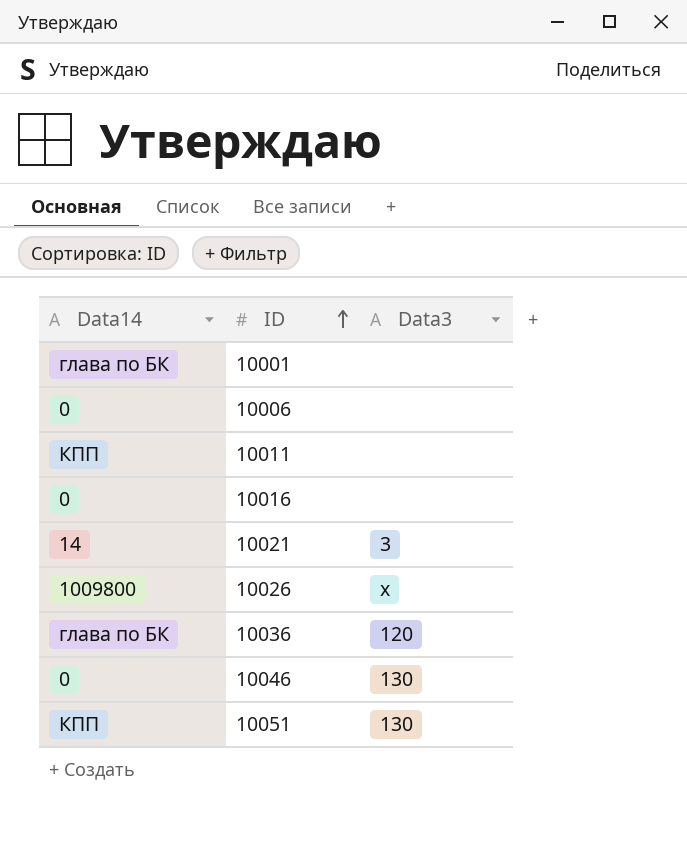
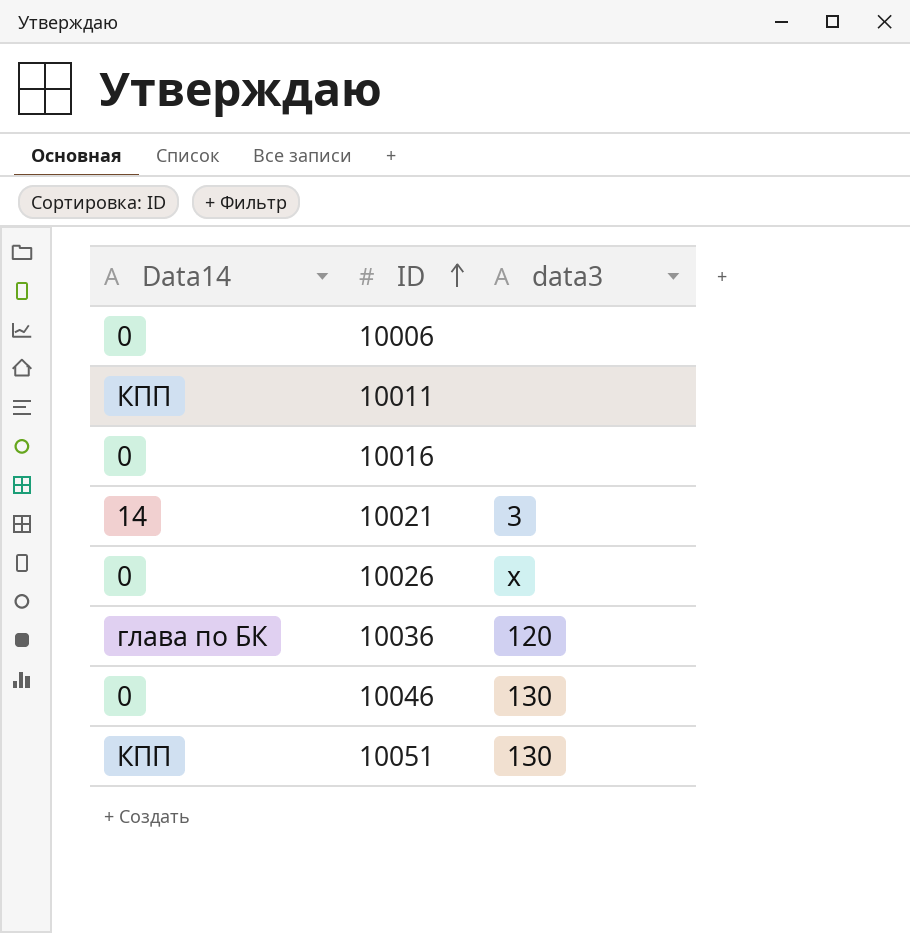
column name: Data3 -> data3
row 10001: глава по БК | none -> none
10026 | Data14: 1009800 -> 0

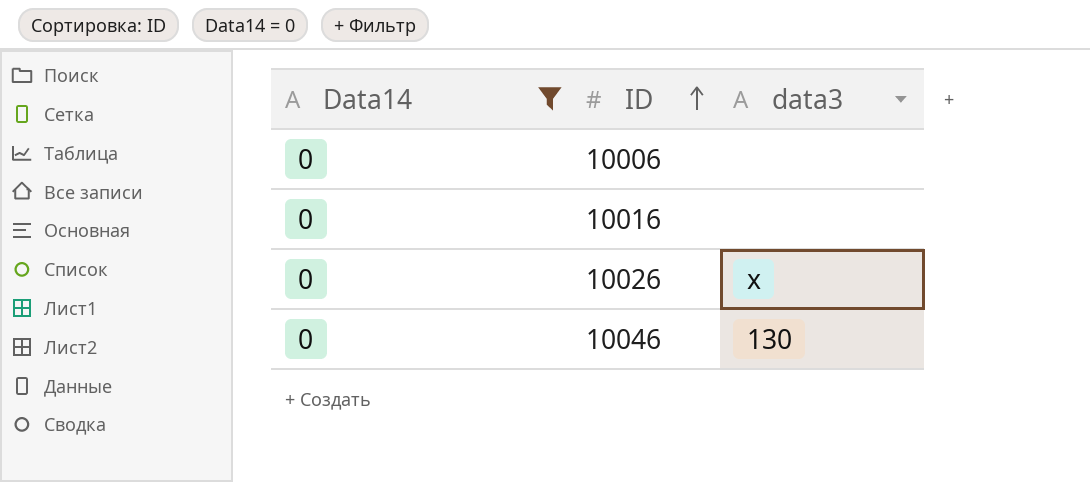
filter: none -> Data14 = 0

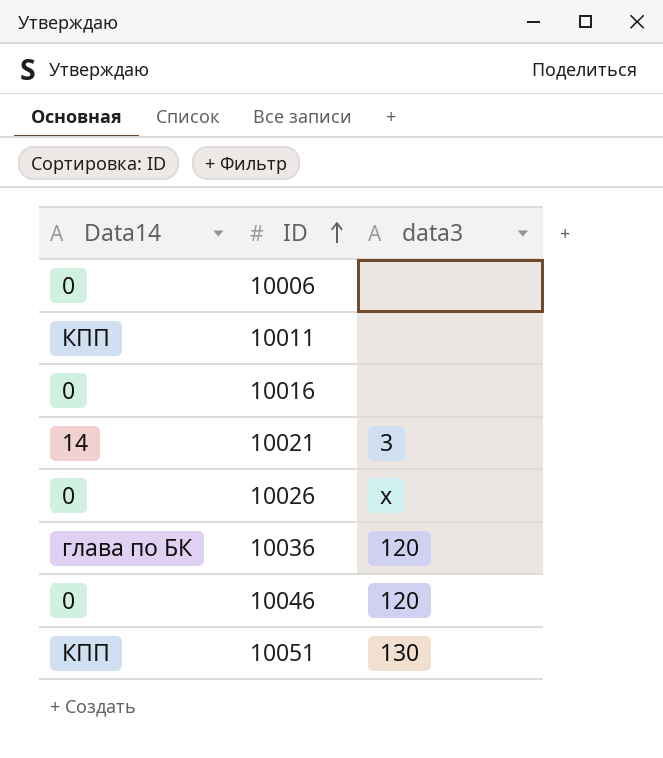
filter: Data14 = 0 -> none
10046 | data3: 130 -> 120

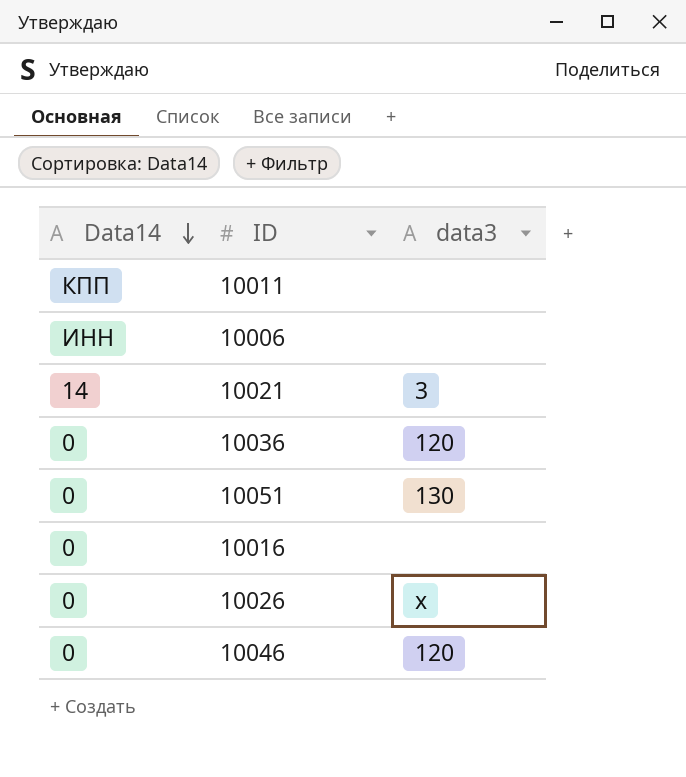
row order: ID ascending -> Data14 descending
10006 | Data14: 0 -> ИНН
10036 | Data14: глава по БК -> 0
10051 | Data14: КПП -> 0

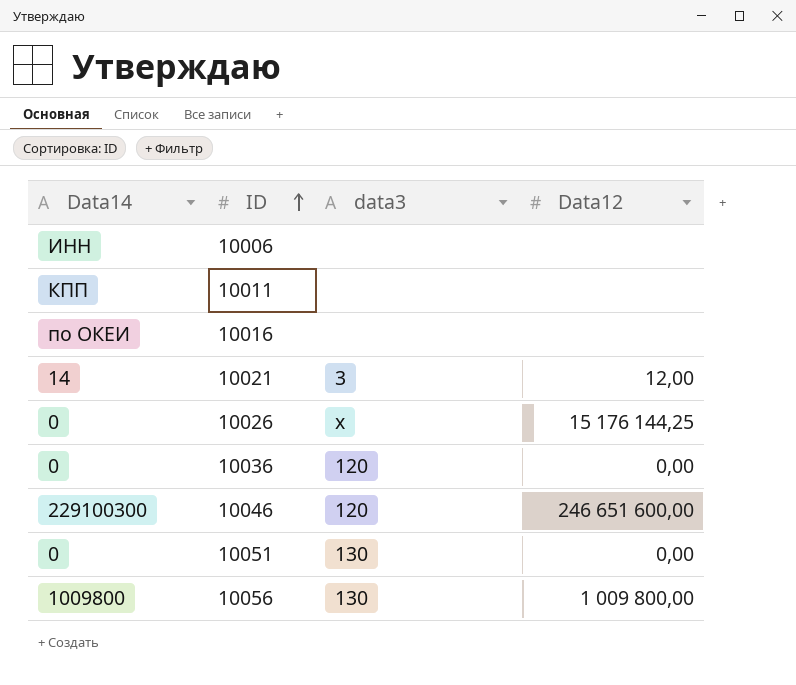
row order: Data14 descending -> ID ascending
column Data12 | position: none -> 4
10016 | Data14: 0 -> по ОКЕИ
10046 | Data14: 0 -> 229100300
row 10056: none -> 1009800 | 130 | 1 009 800,00

